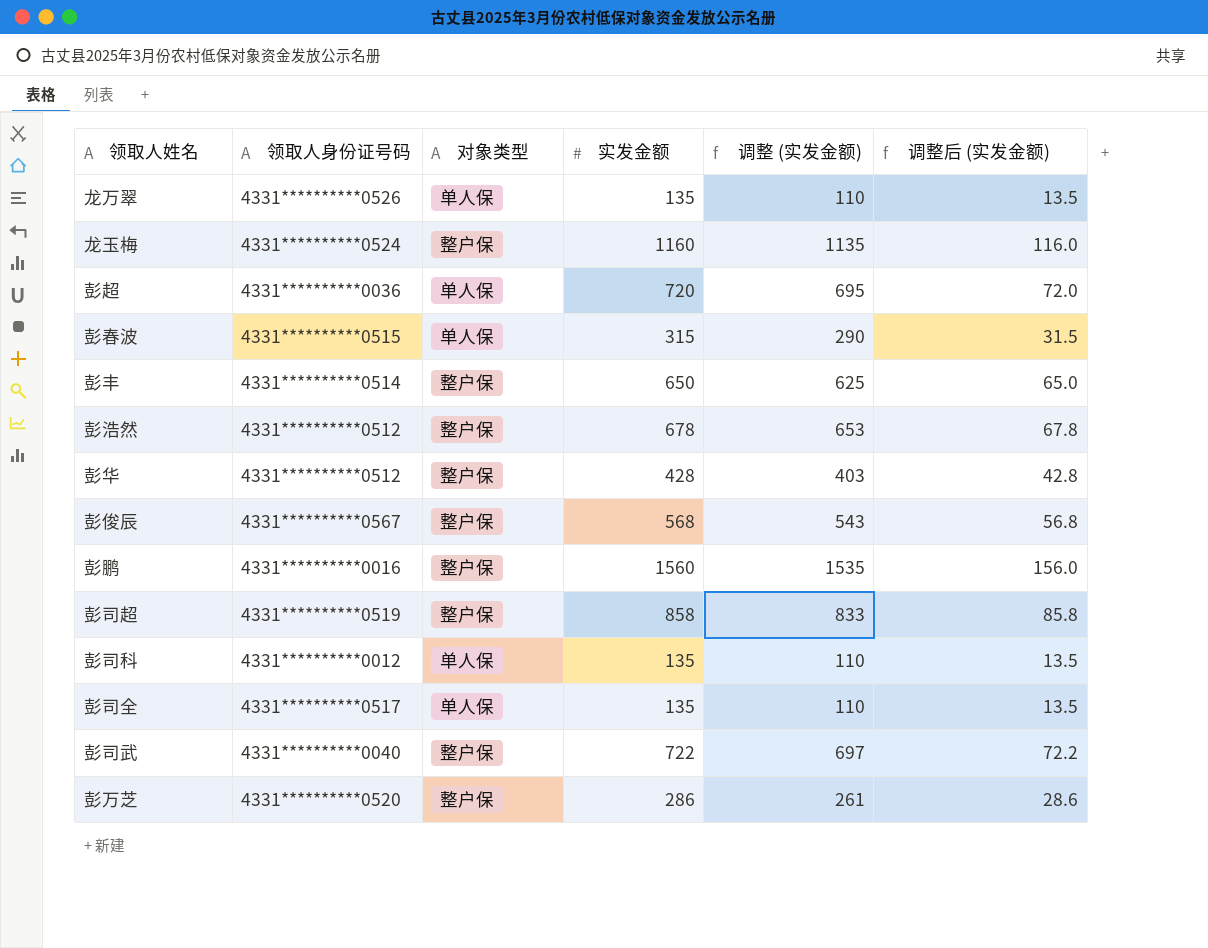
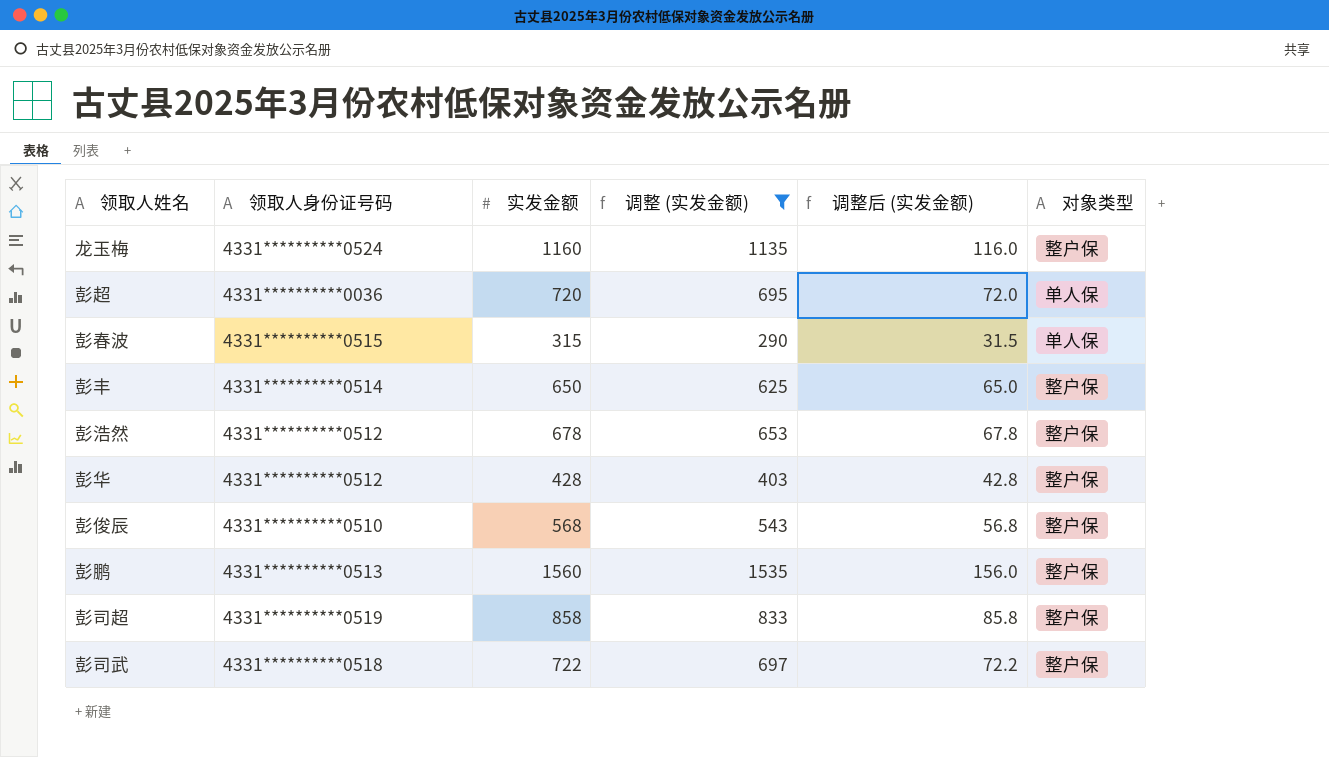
filter: none -> 调整 (实发金额) >= 290
column 对象类型 | position: 3 -> 6
彭俊辰 | 领取人身份证号码: 4331**********0567 -> 4331**********0510
彭鹏 | 领取人身份证号码: 4331**********0016 -> 4331**********0513
彭司武 | 领取人身份证号码: 4331**********0040 -> 4331**********0518

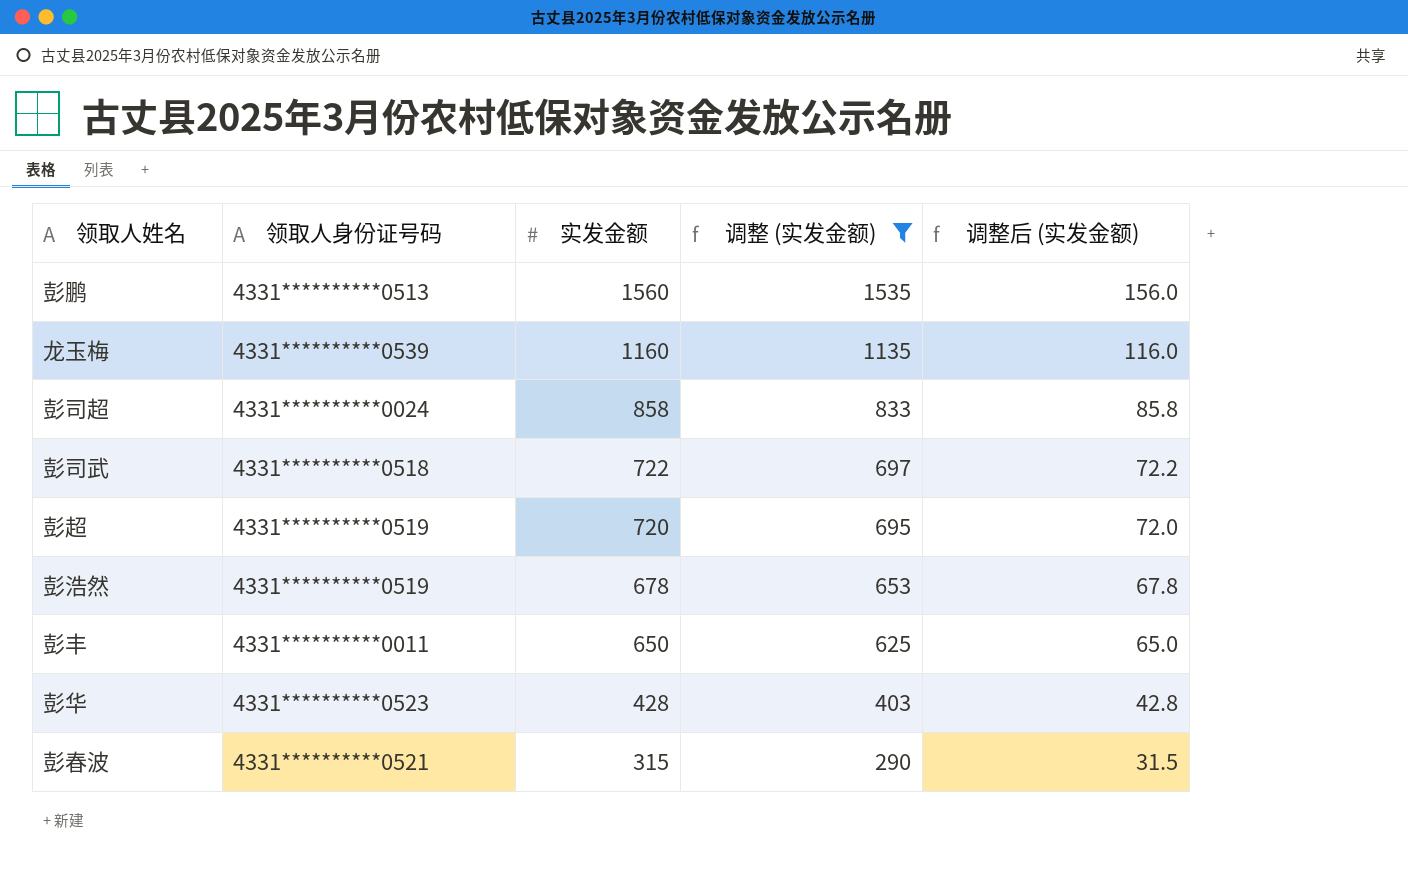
row order: none -> 实发金额 descending
column 对象类型 | position: 6 -> none
row 彭俊辰: 4331**********0510 | 568 | 543 | 56.8 | 整户保 -> none
龙玉梅 | 领取人身份证号码: 4331**********0524 -> 4331**********0539
彭司超 | 领取人身份证号码: 4331**********0519 -> 4331**********0024
彭超 | 领取人身份证号码: 4331**********0036 -> 4331**********0519
彭浩然 | 领取人身份证号码: 4331**********0512 -> 4331**********0519
彭丰 | 领取人身份证号码: 4331**********0514 -> 4331**********0011
彭华 | 领取人身份证号码: 4331**********0512 -> 4331**********0523
彭春波 | 领取人身份证号码: 4331**********0515 -> 4331**********0521

